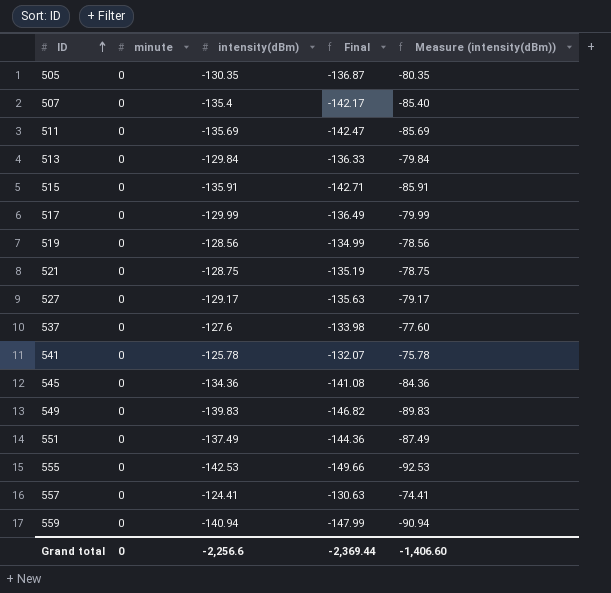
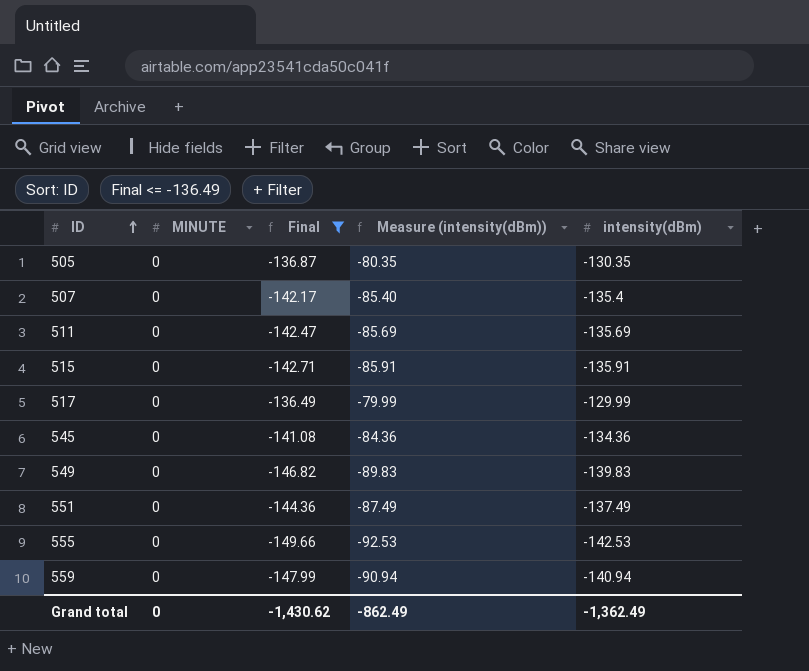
filter: none -> Final <= -136.49
column name: minute -> MINUTE
column intensity(dBm) | position: 3 -> 5
Grand total | Final: -2,369.44 -> -1,430.62
Grand total | Measure (intensity(dBm)): -1,406.60 -> -862.49
Grand total | intensity(dBm): -2,256.6 -> -1,362.49

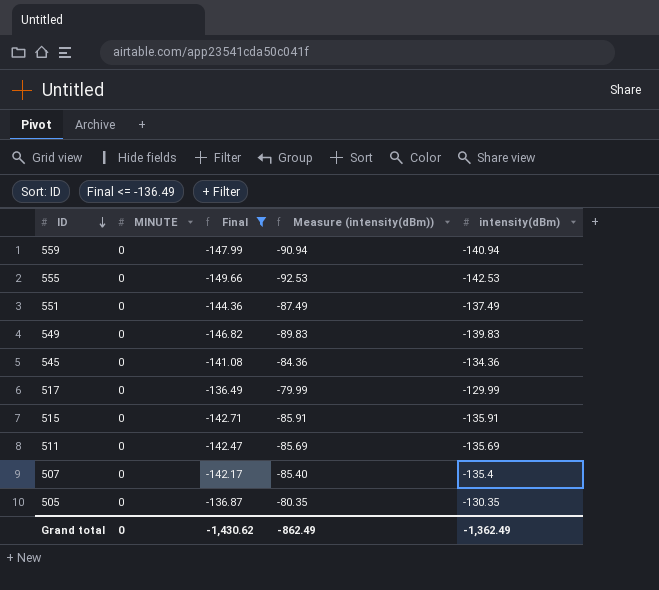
row order: ID ascending -> ID descending

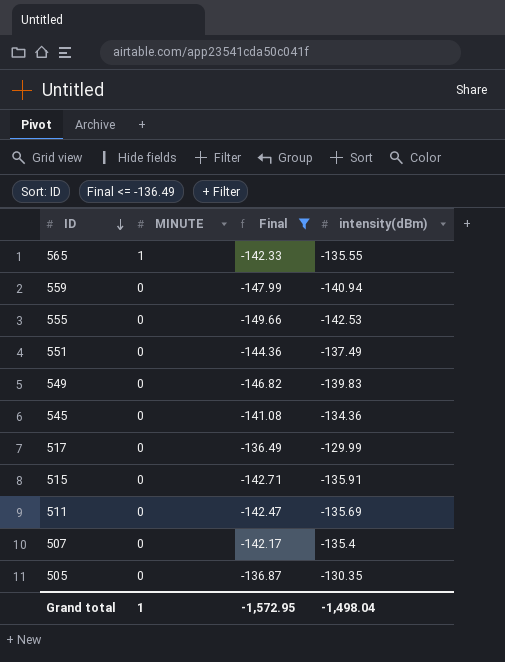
column Measure (intensity(dBm)) | formula: [intensity(dBm)] + 50 -> none
row 565: none -> 1 | -142.33 | -135.55
Grand total | MINUTE: 0 -> 1
Grand total | Final: -1,430.62 -> -1,572.95
Grand total | intensity(dBm): -1,362.49 -> -1,498.04

